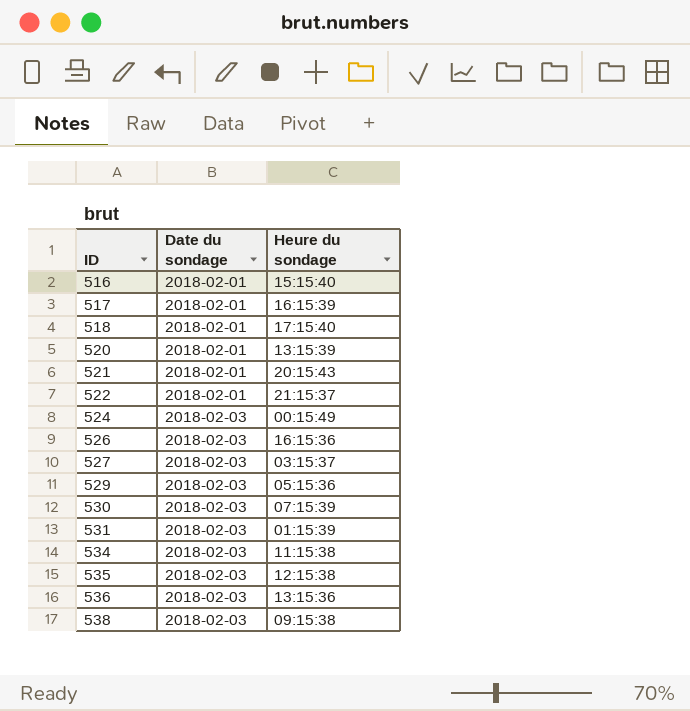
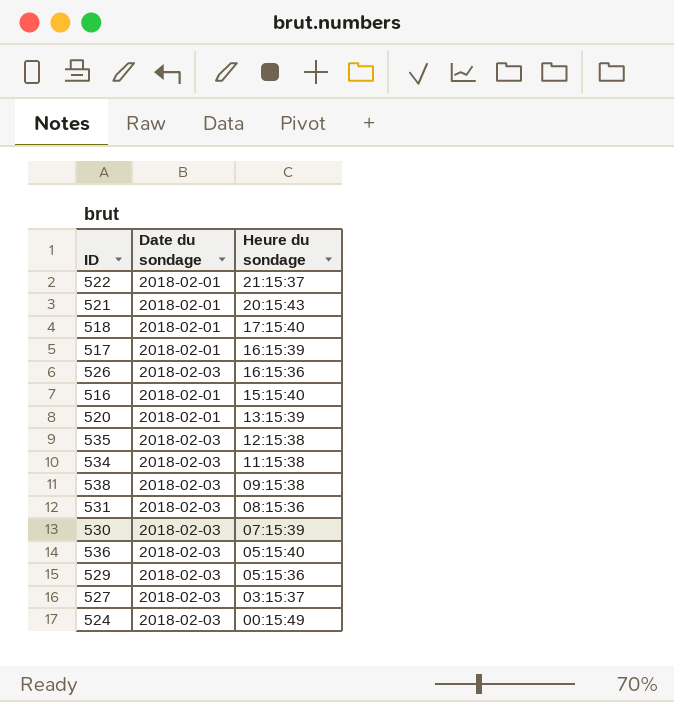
row order: ID ascending -> Heure du sondage descending
531 | Heure du sondage: 01:15:39 -> 08:15:36
536 | Heure du sondage: 13:15:36 -> 05:15:40

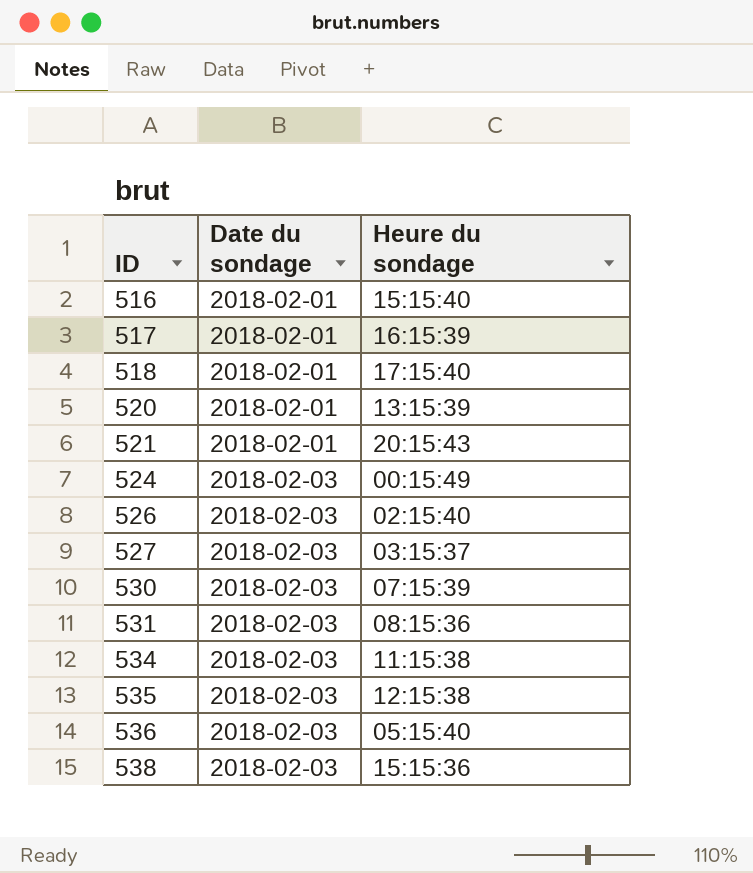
row order: Heure du sondage descending -> ID ascending
row 522: 2018-02-01 | 21:15:37 -> none
row 529: 2018-02-03 | 05:15:36 -> none
526 | Heure du sondage: 16:15:36 -> 02:15:40
538 | Heure du sondage: 09:15:38 -> 15:15:36

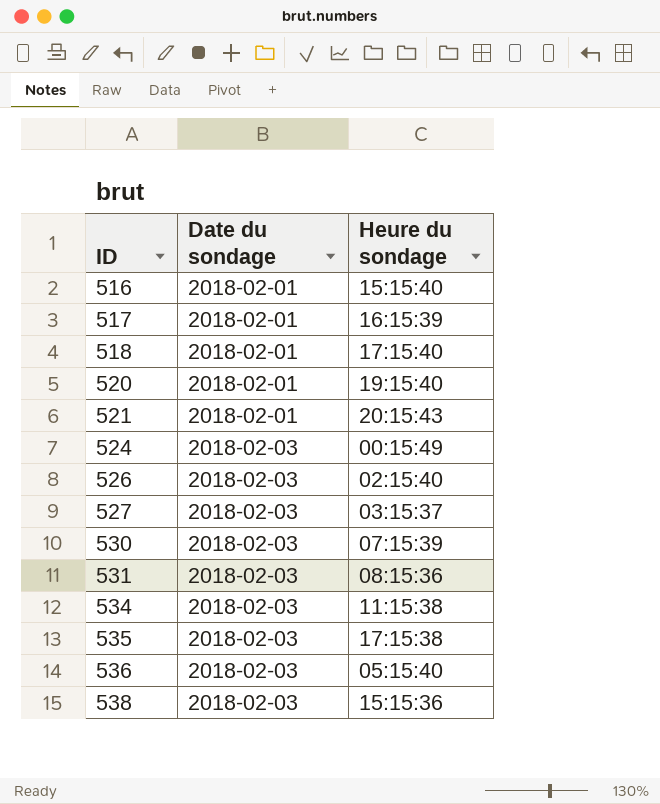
520 | Heure du sondage: 13:15:39 -> 19:15:40
535 | Heure du sondage: 12:15:38 -> 17:15:38

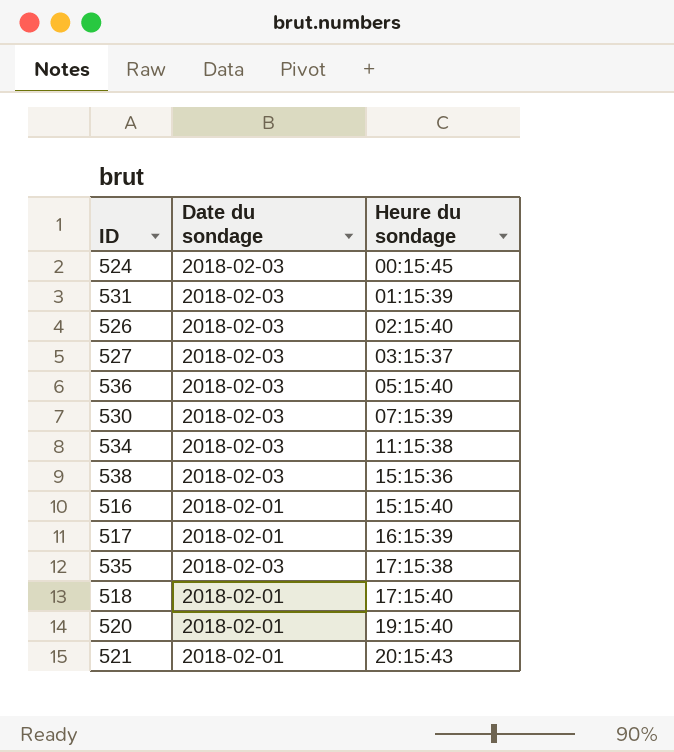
row order: ID ascending -> Heure du sondage ascending
524 | Heure du sondage: 00:15:49 -> 00:15:45
531 | Heure du sondage: 08:15:36 -> 01:15:39

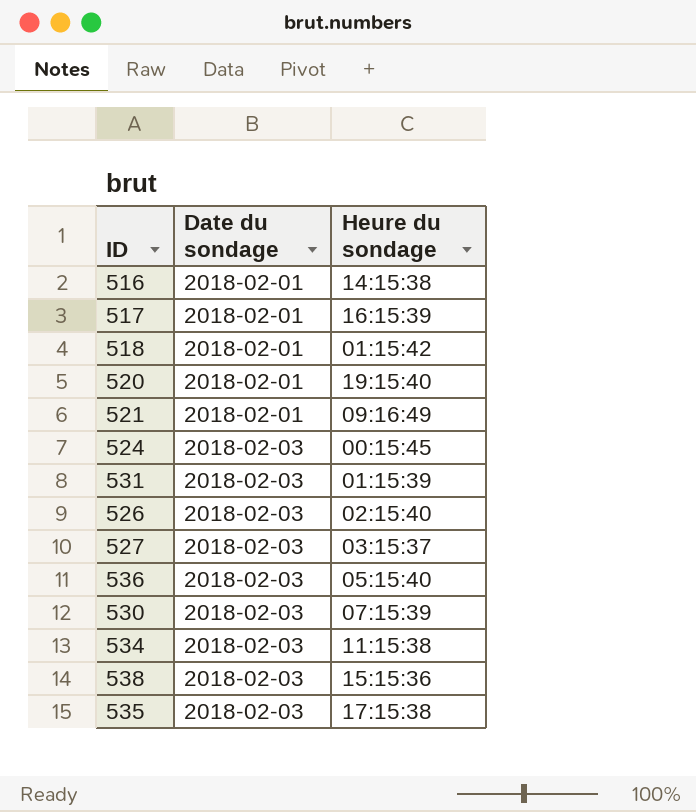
row order: Heure du sondage ascending -> Date du sondage ascending
516 | Heure du sondage: 15:15:40 -> 14:15:38
518 | Heure du sondage: 17:15:40 -> 01:15:42
521 | Heure du sondage: 20:15:43 -> 09:16:49

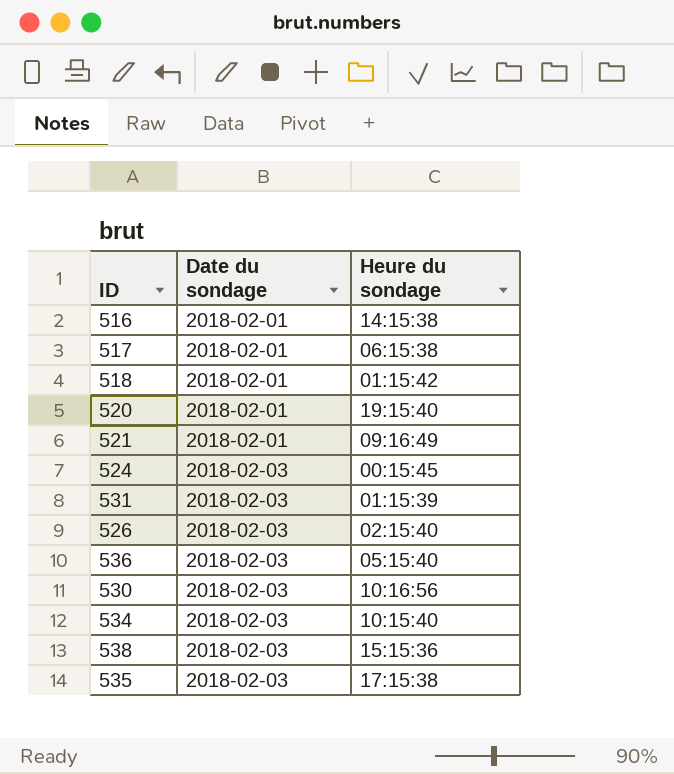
row 527: 2018-02-03 | 03:15:37 -> none
517 | Heure du sondage: 16:15:39 -> 06:15:38
530 | Heure du sondage: 07:15:39 -> 10:16:56
534 | Heure du sondage: 11:15:38 -> 10:15:40

